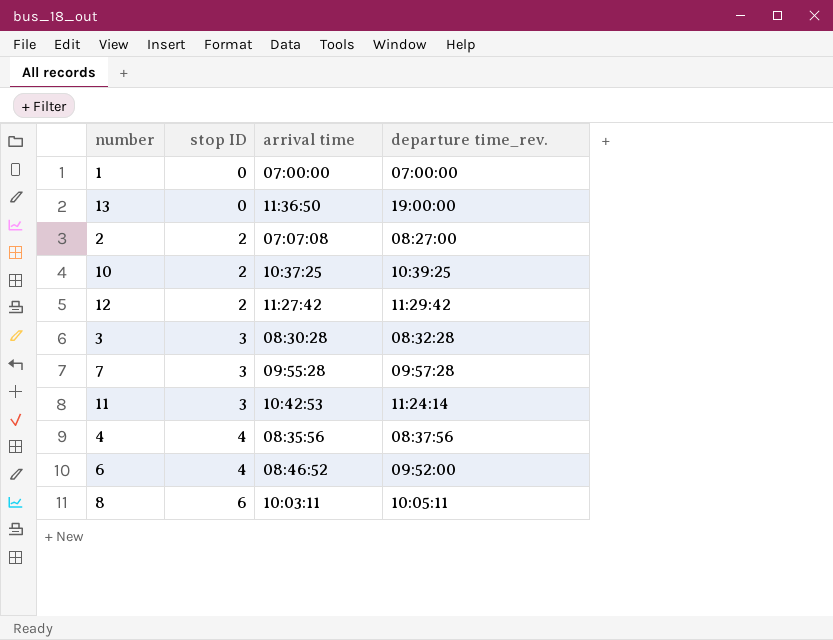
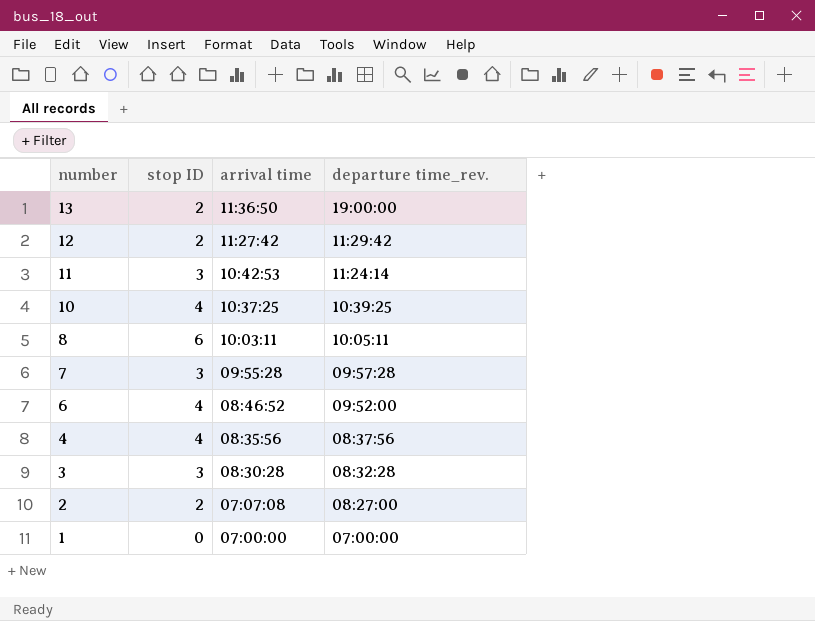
row order: stop ID ascending -> number descending
13 | stop ID: 0 -> 2
10 | stop ID: 2 -> 4

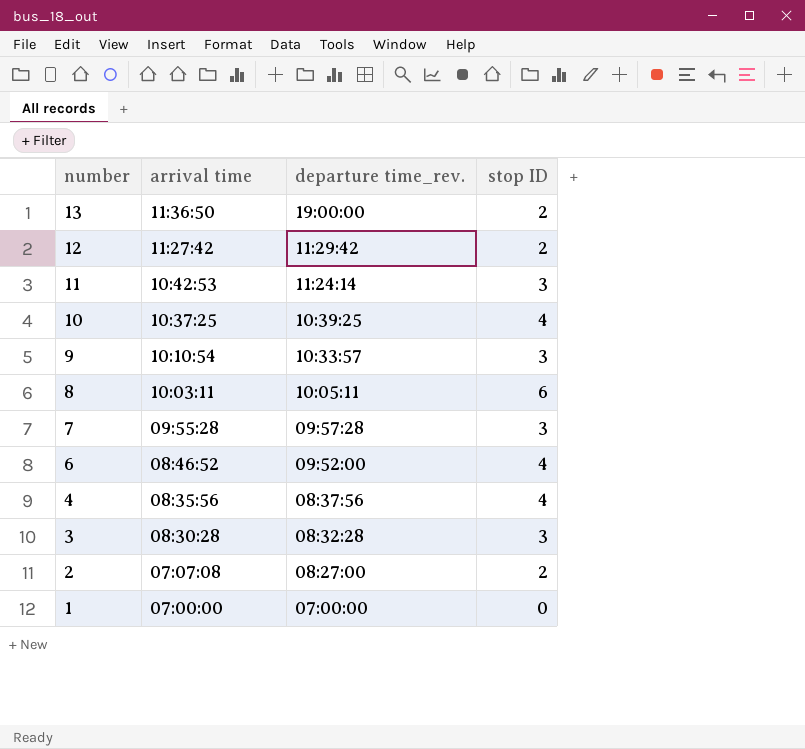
column stop ID | position: 2 -> 4
row 9: none -> 10:10:54 | 10:33:57 | 3

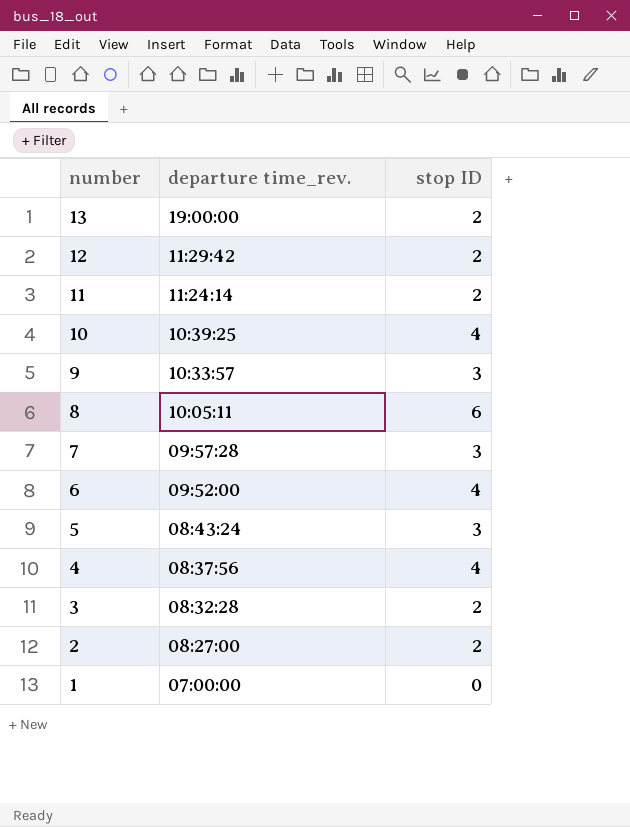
column arrival time | position: 2 -> none
11 | stop ID: 3 -> 2
row 5: none -> 08:43:24 | 3
3 | stop ID: 3 -> 2

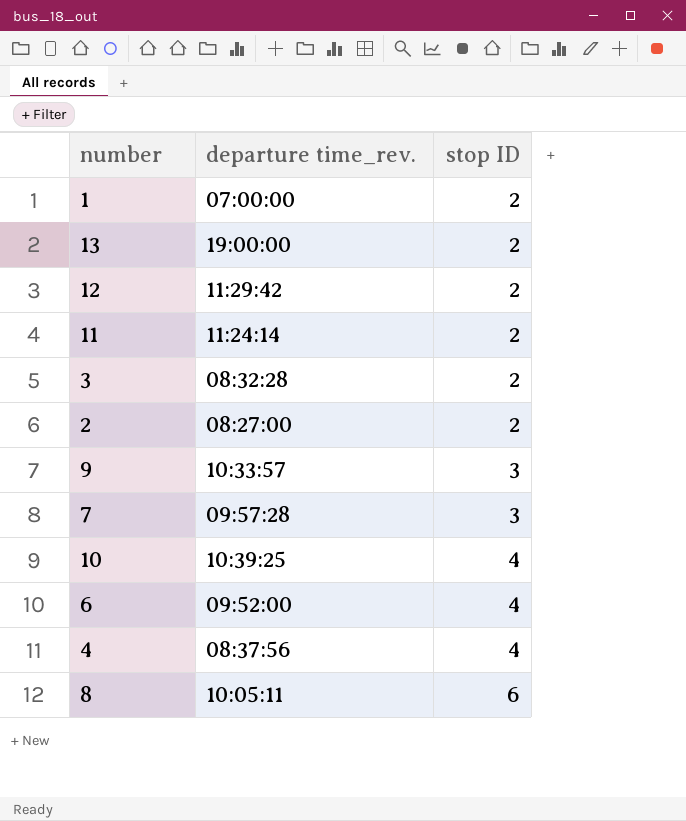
row order: number descending -> stop ID ascending
row 5: 08:43:24 | 3 -> none
1 | stop ID: 0 -> 2

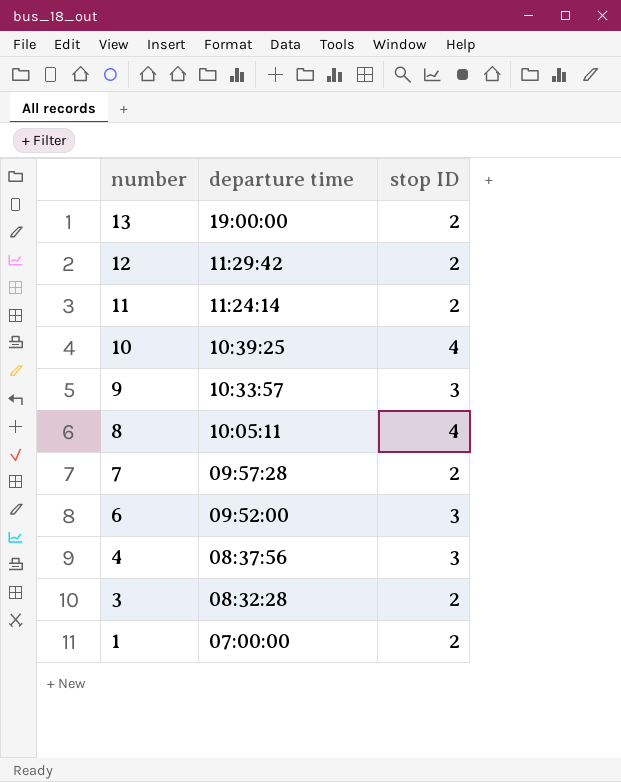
row order: stop ID ascending -> number descending
column name: departure time_rev. -> departure time
row 2: 08:27:00 | 2 -> none
8 | stop ID: 6 -> 4
7 | stop ID: 3 -> 2
6 | stop ID: 4 -> 3
4 | stop ID: 4 -> 3

